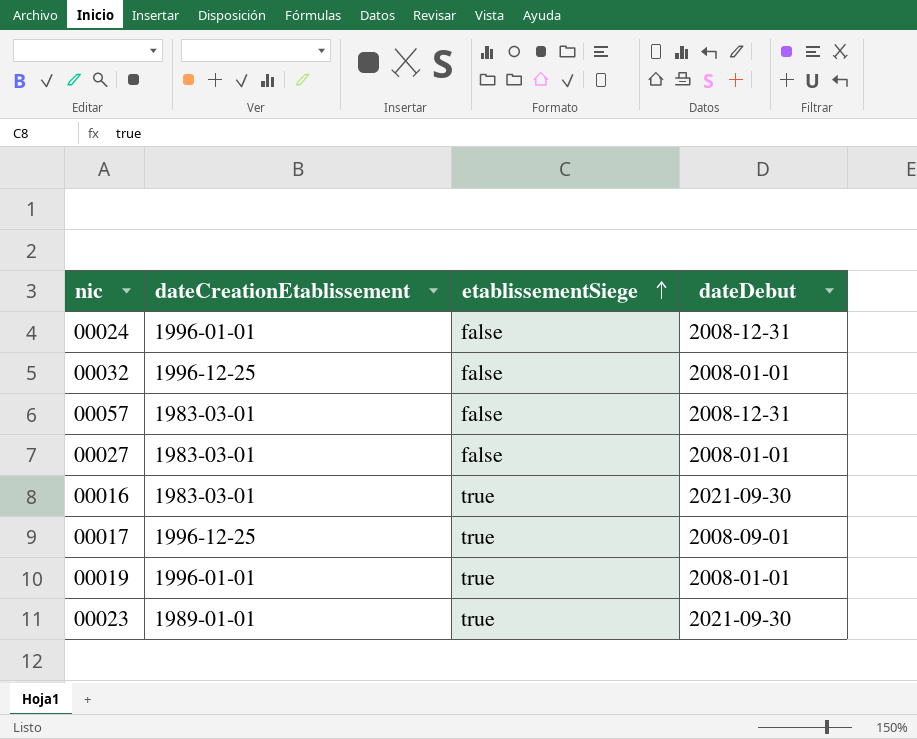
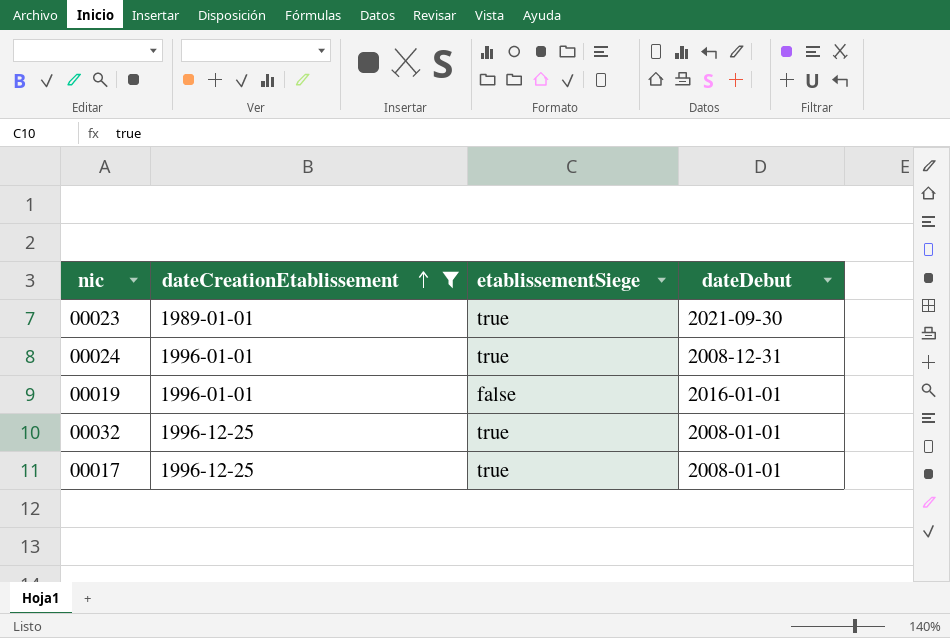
filter: none -> dateCreationEtablissement != 1983-03-01
row order: etablissementSiege ascending -> dateCreationEtablissement ascending
00024 | etablissementSiege: false -> true
00019 | etablissementSiege: true -> false
00019 | dateDebut: 2008-01-01 -> 2016-01-01
00032 | etablissementSiege: false -> true
00017 | dateDebut: 2008-09-01 -> 2008-01-01

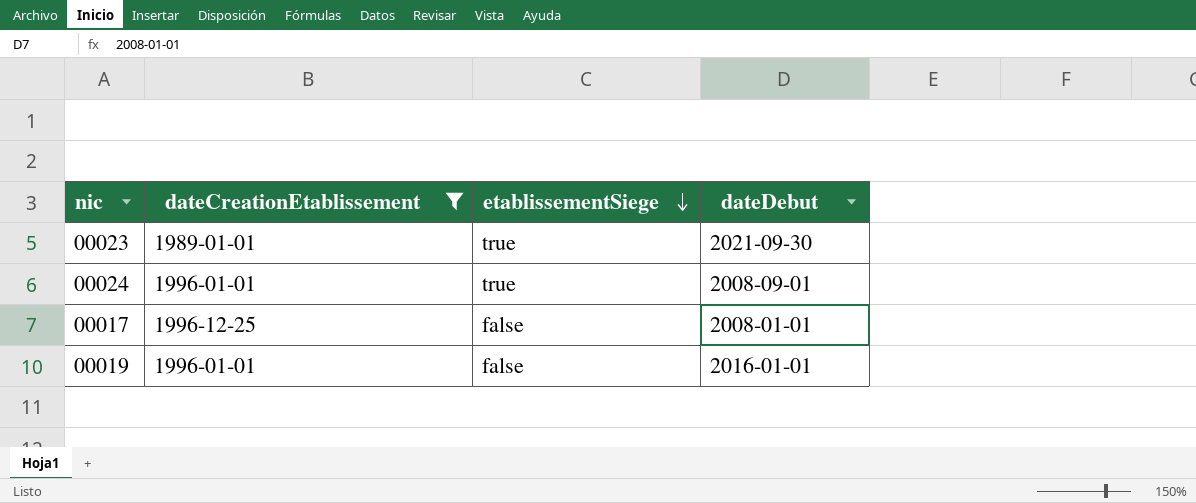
row order: dateCreationEtablissement ascending -> etablissementSiege descending
row 00032: 1996-12-25 | true | 2008-01-01 -> none
00024 | dateDebut: 2008-12-31 -> 2008-09-01
00017 | etablissementSiege: true -> false

